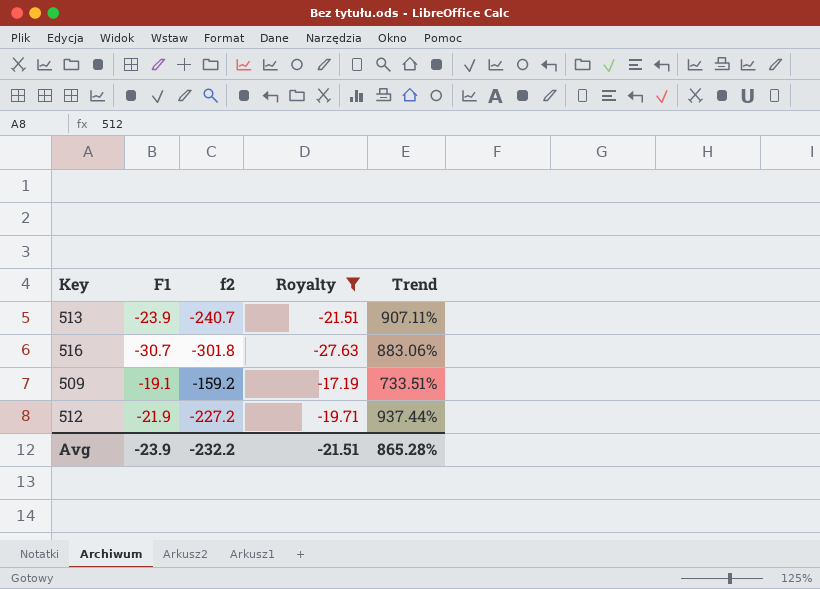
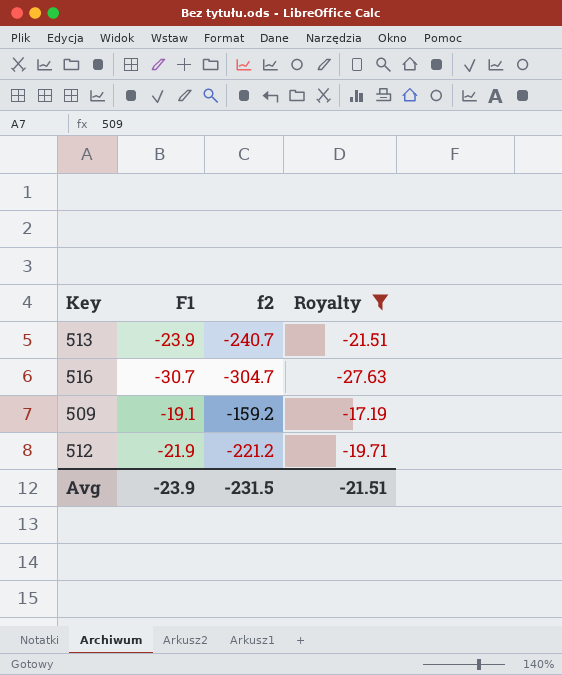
column Trend | formula: ([f2] - [F1]) / [F1] -> none
516 | f2: -301.8 -> -304.7
512 | f2: -227.2 -> -221.2
Avg | f2: -232.2 -> -231.5

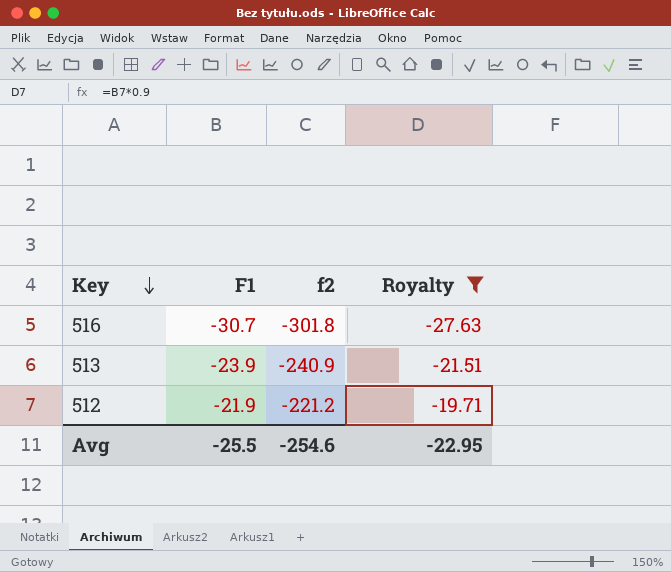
row order: none -> Key descending
row 509: -19.1 | -159.2 | -17.19 -> none
516 | f2: -304.7 -> -301.8
513 | f2: -240.7 -> -240.9
Avg | F1: -23.9 -> -25.5
Avg | f2: -231.5 -> -254.6
Avg | Royalty: -21.51 -> -22.95

